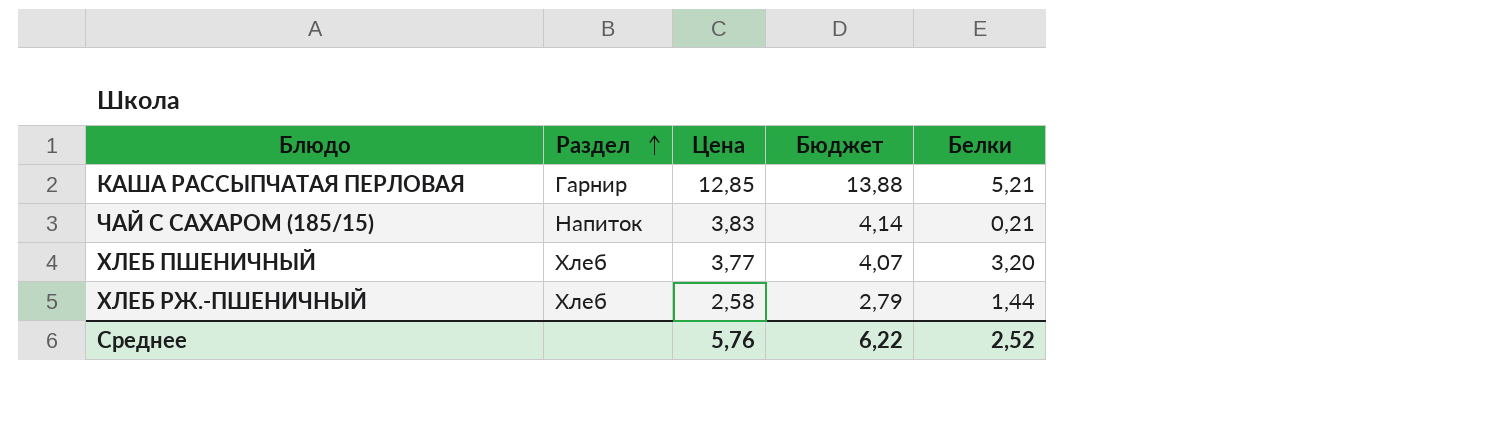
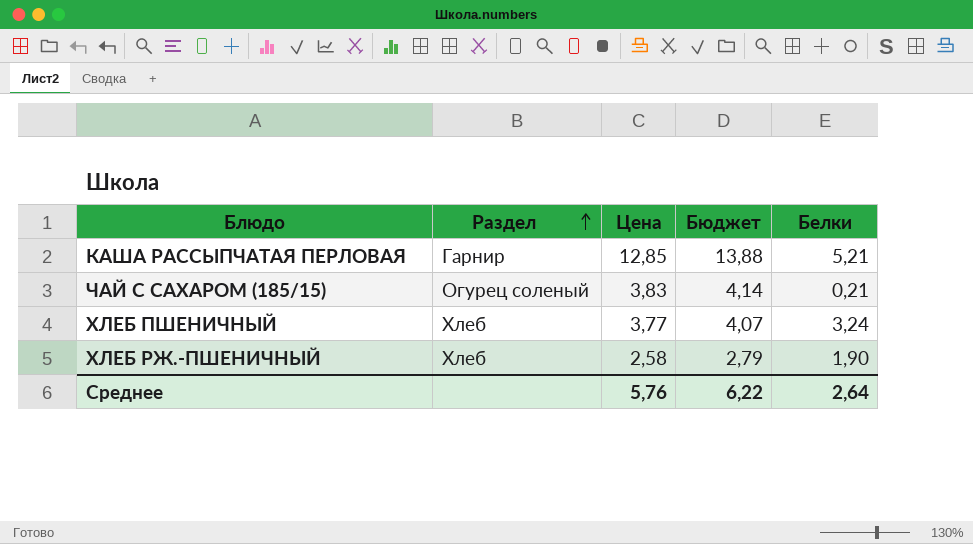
ЧАЙ С САХАРОМ (185/15) | Раздел: Напиток -> Огурец соленый
ХЛЕБ ПШЕНИЧНЫЙ | Белки: 3,20 -> 3,24
ХЛЕБ РЖ.-ПШЕНИЧНЫЙ | Белки: 1,44 -> 1,90
Среднее | Белки: 2,52 -> 2,64

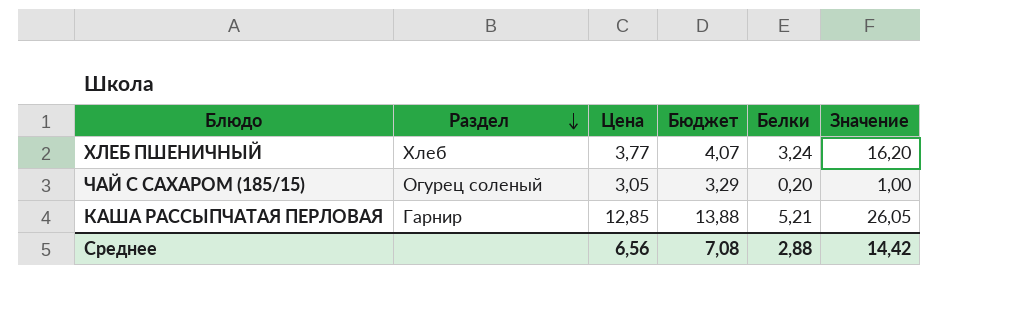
row order: Раздел ascending -> Раздел descending
column Значение | formula: none -> [Белки] * 5
row ХЛЕБ РЖ.-ПШЕНИЧНЫЙ: Хлеб | 2,58 | 2,79 | 1,90 -> none
ЧАЙ С САХАРОМ (185/15) | Цена: 3,83 -> 3,05
ЧАЙ С САХАРОМ (185/15) | Бюджет: 4,14 -> 3,29
ЧАЙ С САХАРОМ (185/15) | Белки: 0,21 -> 0,20
Среднее | Цена: 5,76 -> 6,56
Среднее | Бюджет: 6,22 -> 7,08
Среднее | Белки: 2,64 -> 2,88

